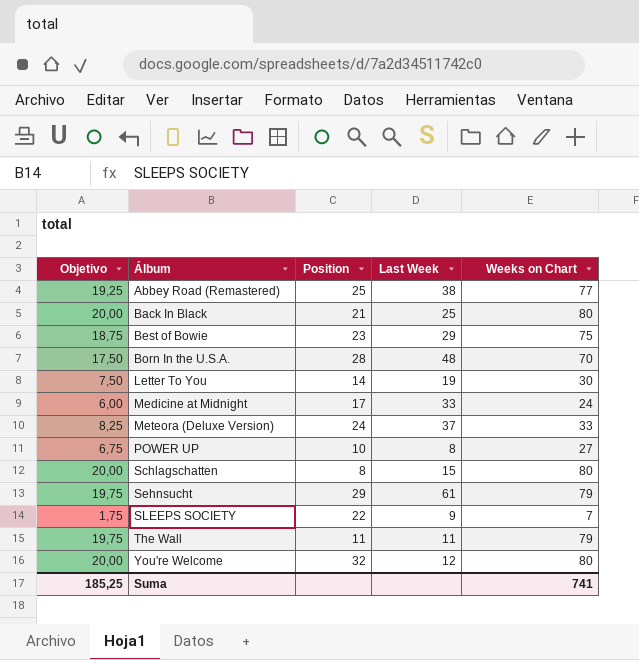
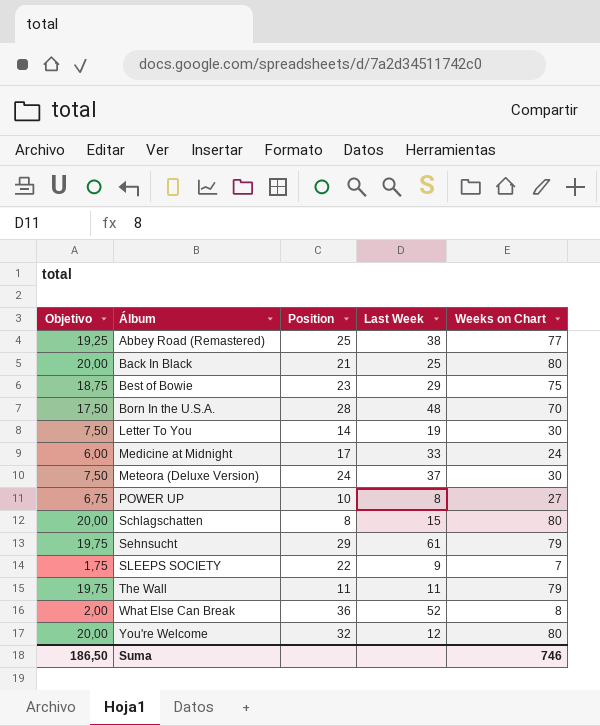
Meteora (Deluxe Version) | Objetivo: 8,25 -> 7,50
Meteora (Deluxe Version) | Weeks on Chart: 33 -> 30
row What Else Can Break: none -> 2,00 | 36 | 52 | 8
Suma | Objetivo: 185,25 -> 186,50
Suma | Weeks on Chart: 741 -> 746

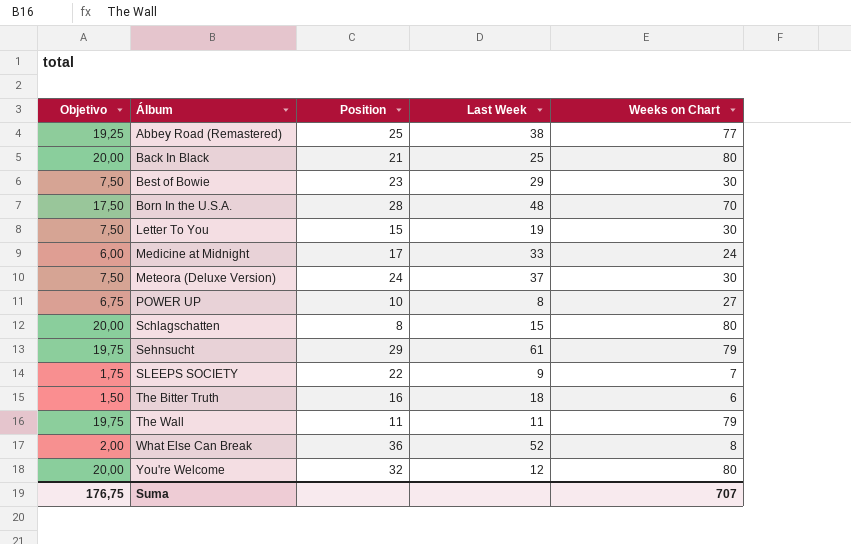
Best of Bowie | Objetivo: 18,75 -> 7,50
Best of Bowie | Weeks on Chart: 75 -> 30
Letter To You | Position: 14 -> 15
row The Bitter Truth: none -> 1,50 | 16 | 18 | 6
Suma | Objetivo: 186,50 -> 176,75
Suma | Weeks on Chart: 746 -> 707

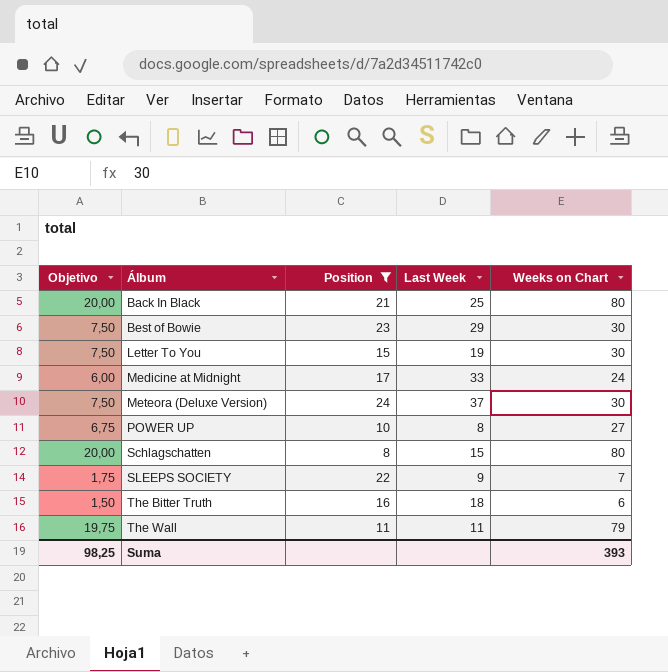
filter: none -> Position <= 24
Suma | Objetivo: 176,75 -> 98,25
Suma | Weeks on Chart: 707 -> 393

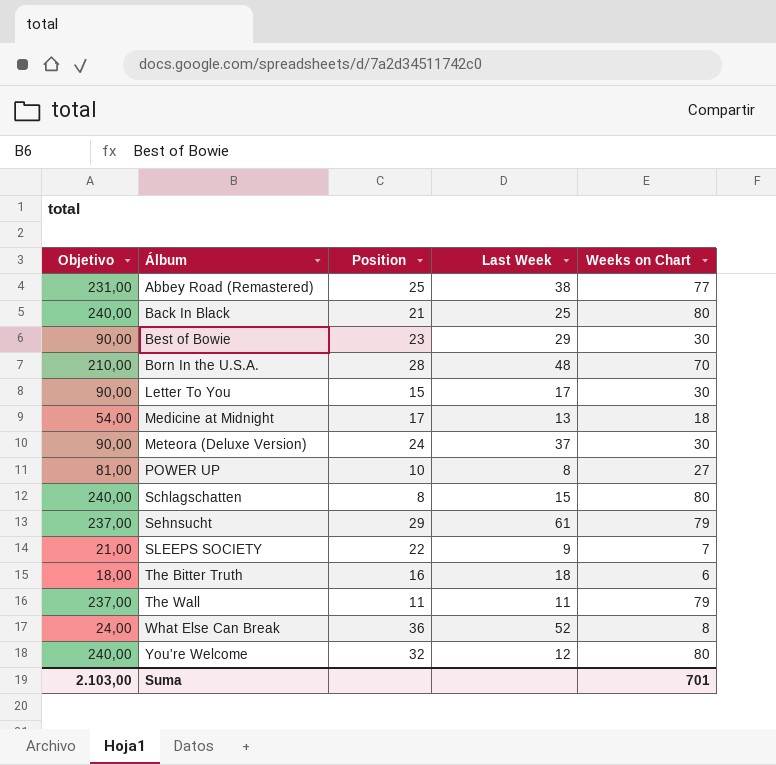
filter: Position <= 24 -> none
column Objetivo | formula: [Weeks on Chart] * 0,25 -> [Weeks on Chart] * 3
Letter To You | Last Week: 19 -> 17
Medicine at Midnight | Last Week: 33 -> 13
Medicine at Midnight | Weeks on Chart: 24 -> 18
Suma | Objetivo: 98,25 -> 2.103,00
Suma | Weeks on Chart: 393 -> 701

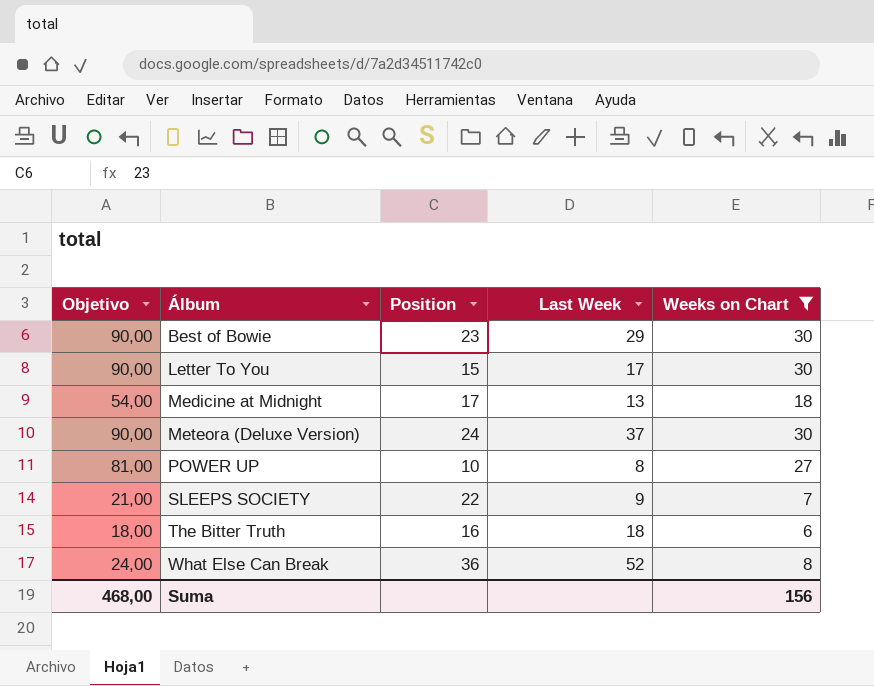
filter: none -> Weeks on Chart <= 30
Suma | Objetivo: 2.103,00 -> 468,00
Suma | Weeks on Chart: 701 -> 156

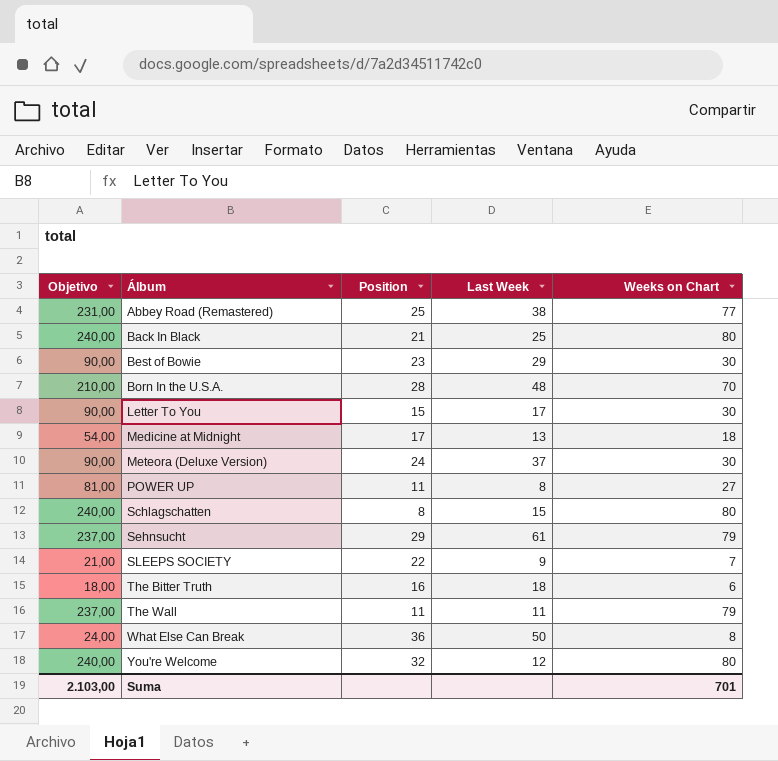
filter: Weeks on Chart <= 30 -> none
POWER UP | Position: 10 -> 11
What Else Can Break | Last Week: 52 -> 50
Suma | Objetivo: 468,00 -> 2.103,00
Suma | Weeks on Chart: 156 -> 701

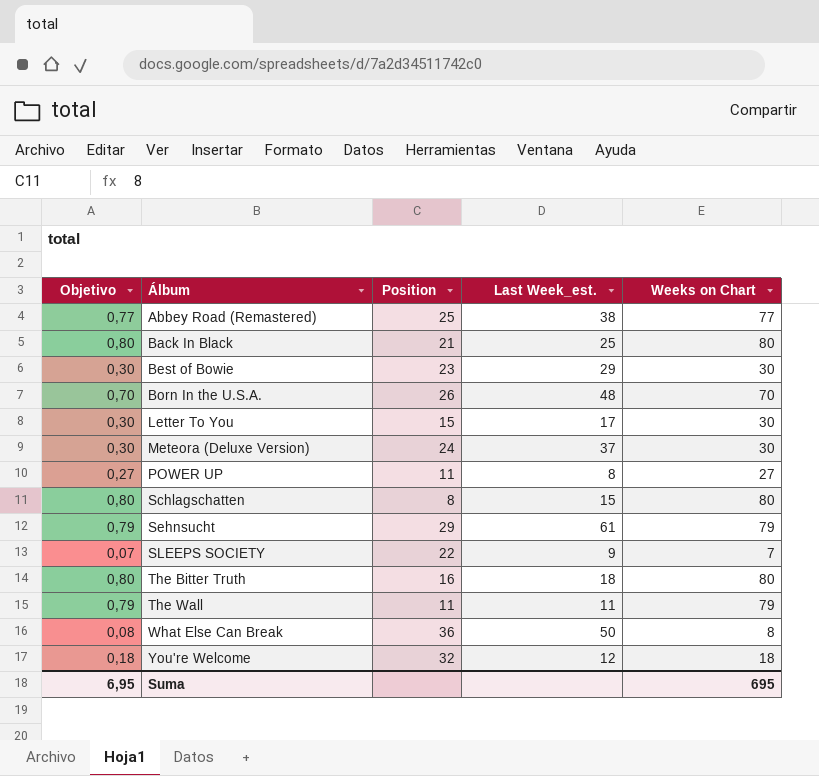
column Objetivo | formula: [Weeks on Chart] * 3 -> [Weeks on Chart] * 0,01
column name: Last Week -> Last Week_est.
row Medicine at Midnight: 54,00 | 17 | 13 | 18 -> none
Born In the U.S.A. | Position: 28 -> 26
The Bitter Truth | Weeks on Chart: 6 -> 80
You're Welcome | Weeks on Chart: 80 -> 18
Suma | Objetivo: 2.103,00 -> 6,95
Suma | Weeks on Chart: 701 -> 695

